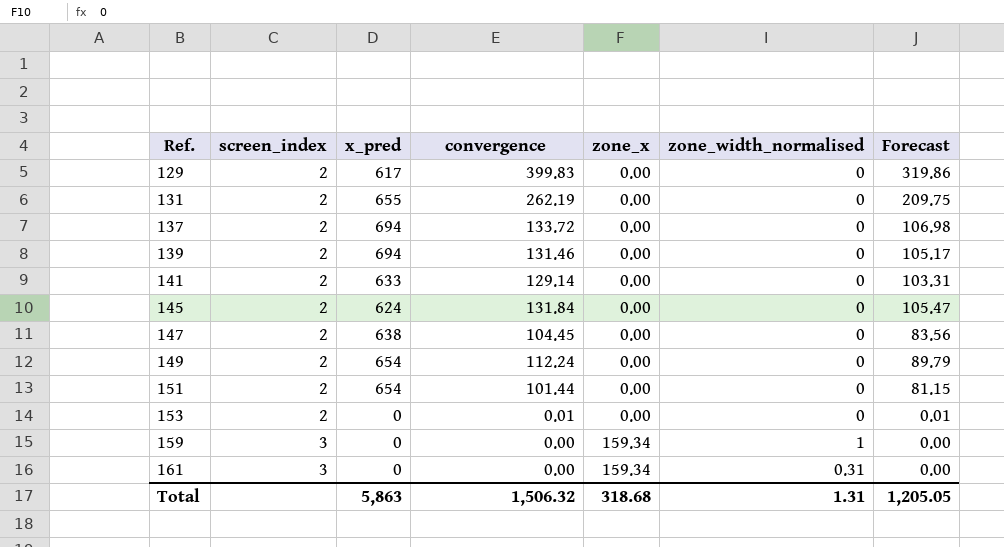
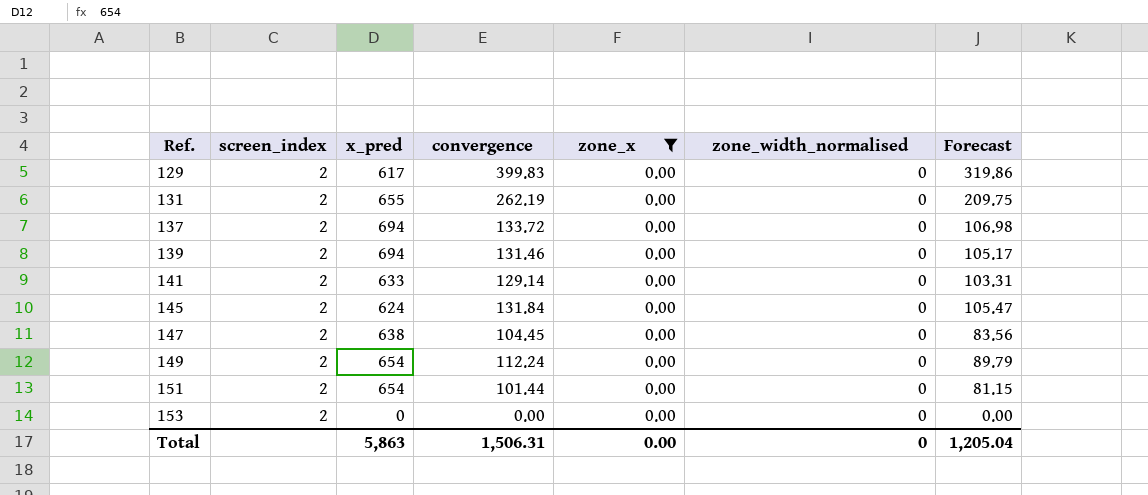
filter: none -> zone_x = 0.00
153 | convergence: 0.01 -> 0.00
153 | Forecast: 0.01 -> 0.00
Total | convergence: 1,506.32 -> 1,506.31
Total | zone_x: 318.68 -> 0.00
Total | zone_width_normalised: 1.31 -> 0
Total | Forecast: 1,205.05 -> 1,205.04

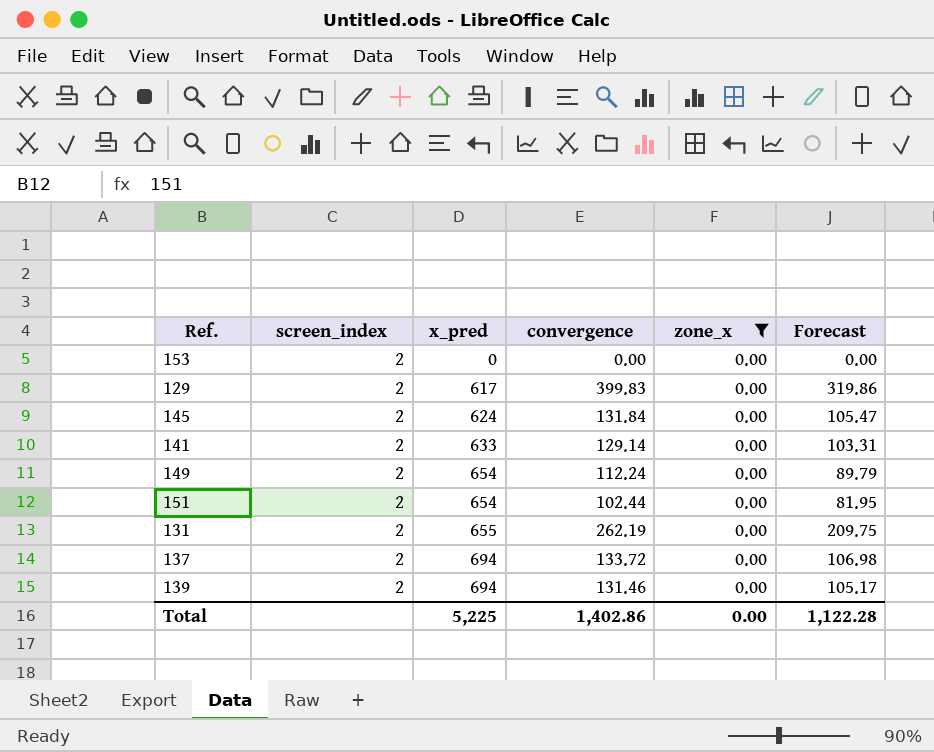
row order: Ref. ascending -> x_pred ascending
column zone_width_normalised | position: 6 -> none
row 147: 2 | 638 | 104.45 | 0.00 | 0 | 83.56 -> none
151 | convergence: 101.44 -> 102.44
151 | Forecast: 81.15 -> 81.95
Total | x_pred: 5,863 -> 5,225
Total | convergence: 1,506.31 -> 1,402.86
Total | Forecast: 1,205.04 -> 1,122.28

